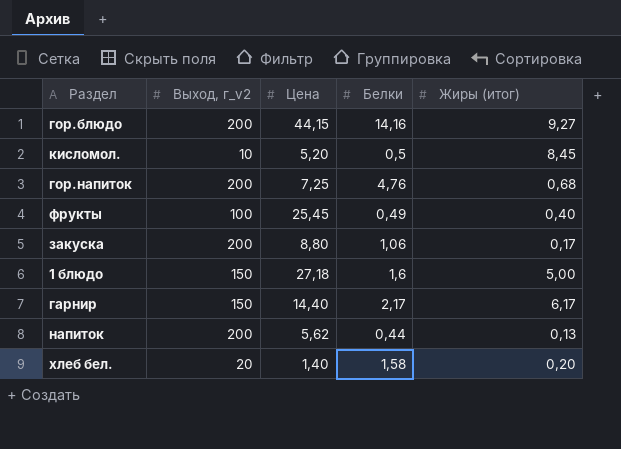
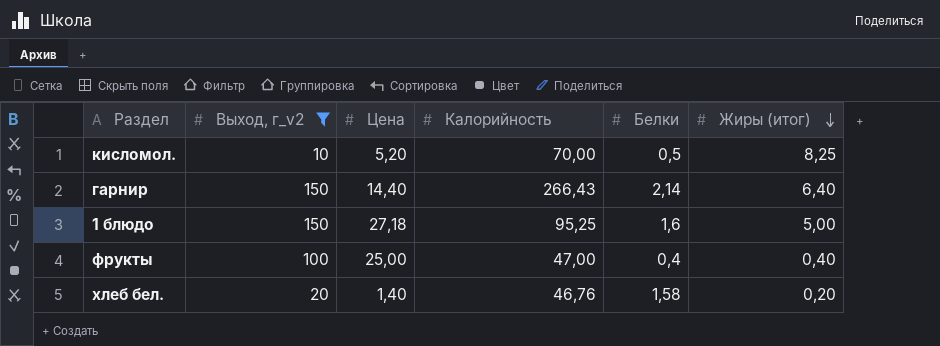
filter: none -> Выход, г_v2 != 200
row order: none -> Жиры (итог) descending
column Калорийность | position: none -> 4
кисломол. | Жиры (итог): 8,45 -> 8,25
гарнир | Белки: 2,17 -> 2,14
гарнир | Жиры (итог): 6,17 -> 6,40
фрукты | Цена: 25,45 -> 25,00
фрукты | Белки: 0,49 -> 0,4

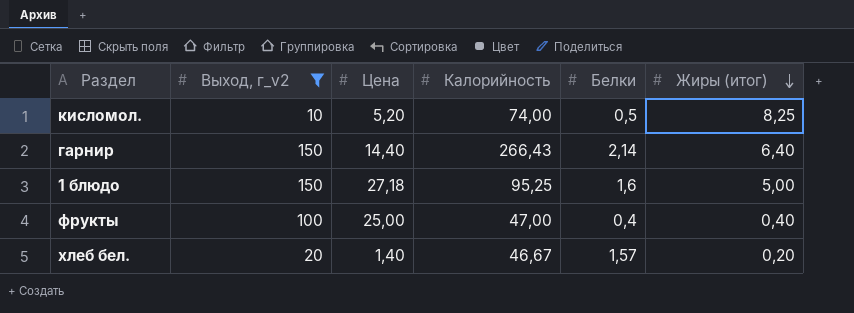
кисломол. | Калорийность: 70,00 -> 74,00
хлеб бел. | Калорийность: 46,76 -> 46,67
хлеб бел. | Белки: 1,58 -> 1,57

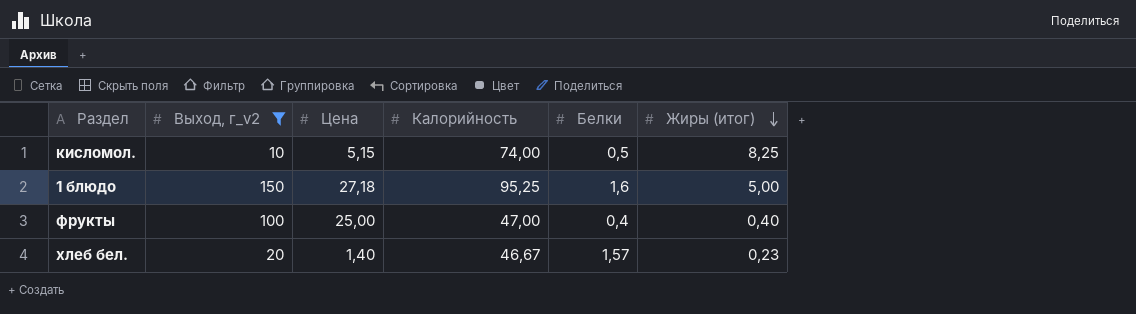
row гарнир: 150 | 14,40 | 266,43 | 2,14 | 6,40 -> none
кисломол. | Цена: 5,20 -> 5,15
хлеб бел. | Жиры (итог): 0,20 -> 0,23

